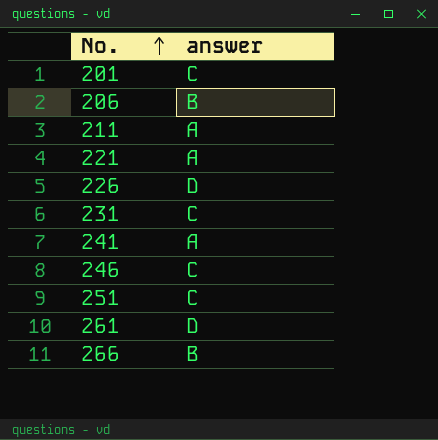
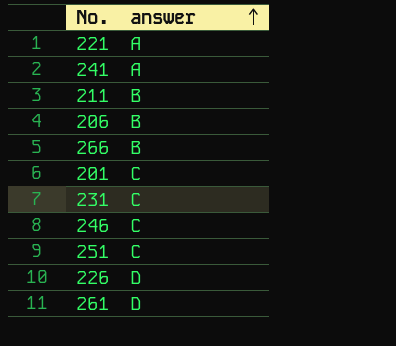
row order: No. ascending -> answer ascending
211 | answer: A -> B

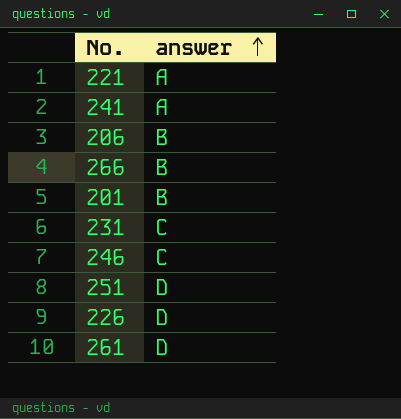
row 211: B -> none
201 | answer: C -> B
251 | answer: C -> D

